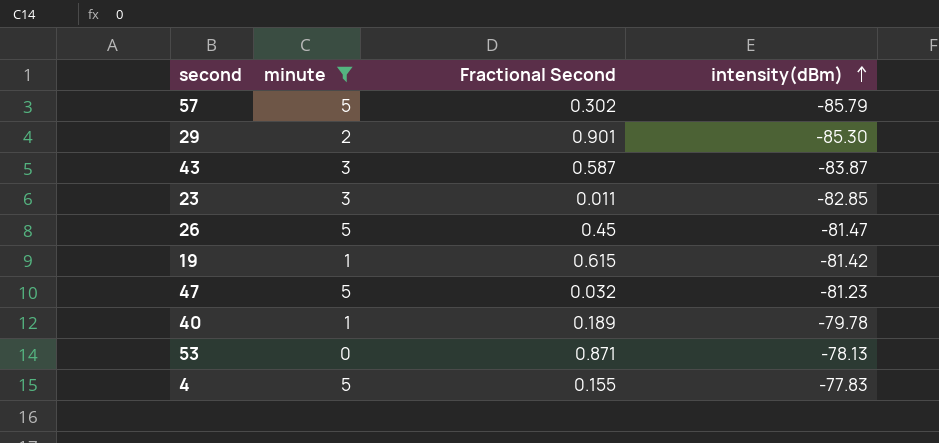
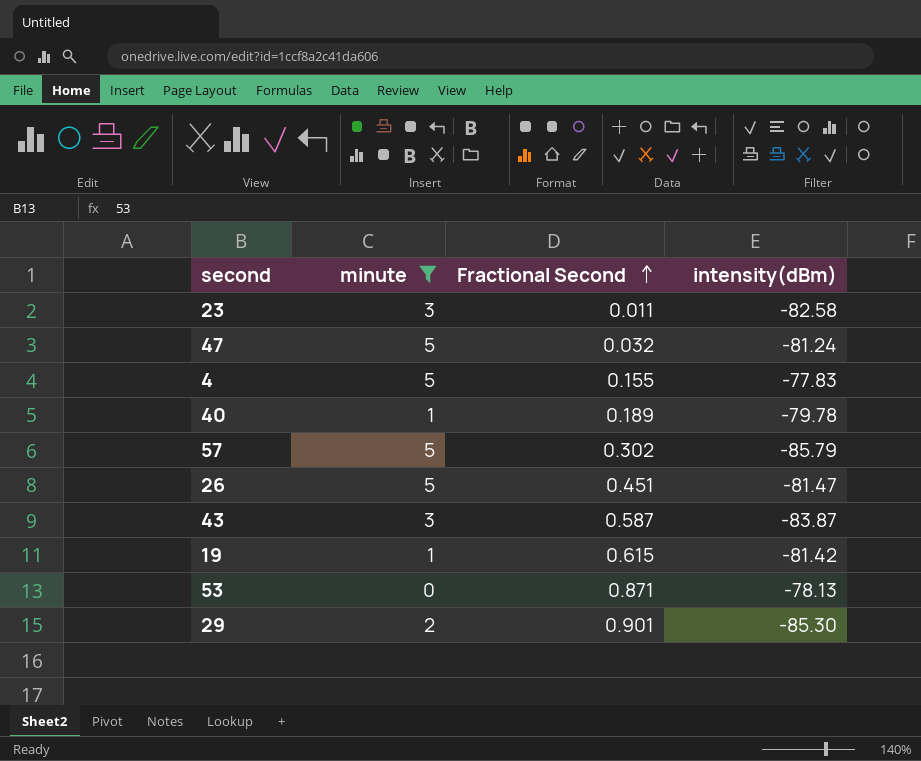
row order: intensity(dBm) ascending -> Fractional Second ascending
23 | intensity(dBm): -82.85 -> -82.58
47 | intensity(dBm): -81.23 -> -81.24
26 | Fractional Second: 0.45 -> 0.451

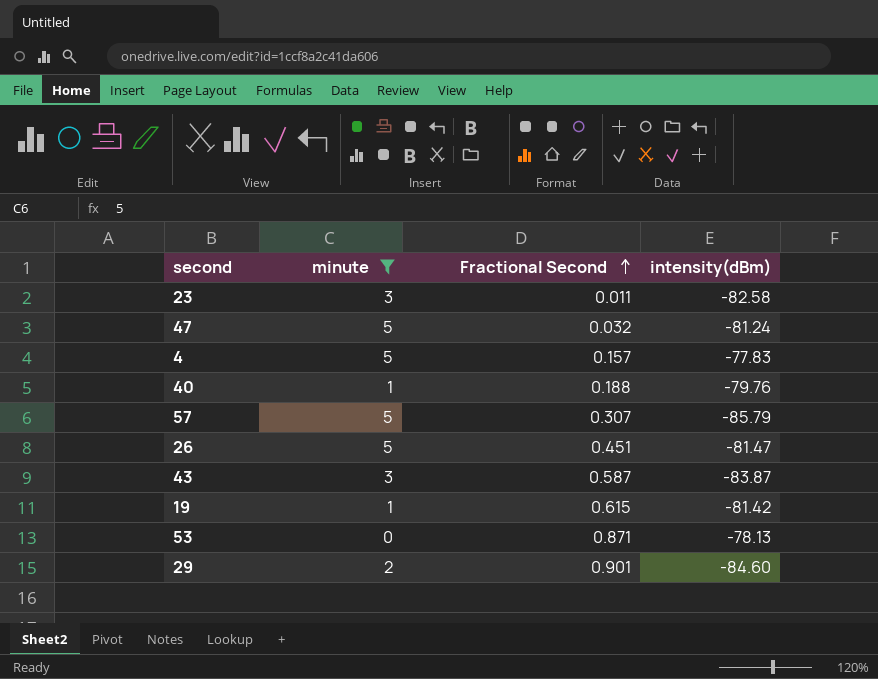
4 | Fractional Second: 0.155 -> 0.157
40 | Fractional Second: 0.189 -> 0.188
40 | intensity(dBm): -79.78 -> -79.76
57 | Fractional Second: 0.302 -> 0.307
29 | intensity(dBm): -85.30 -> -84.60

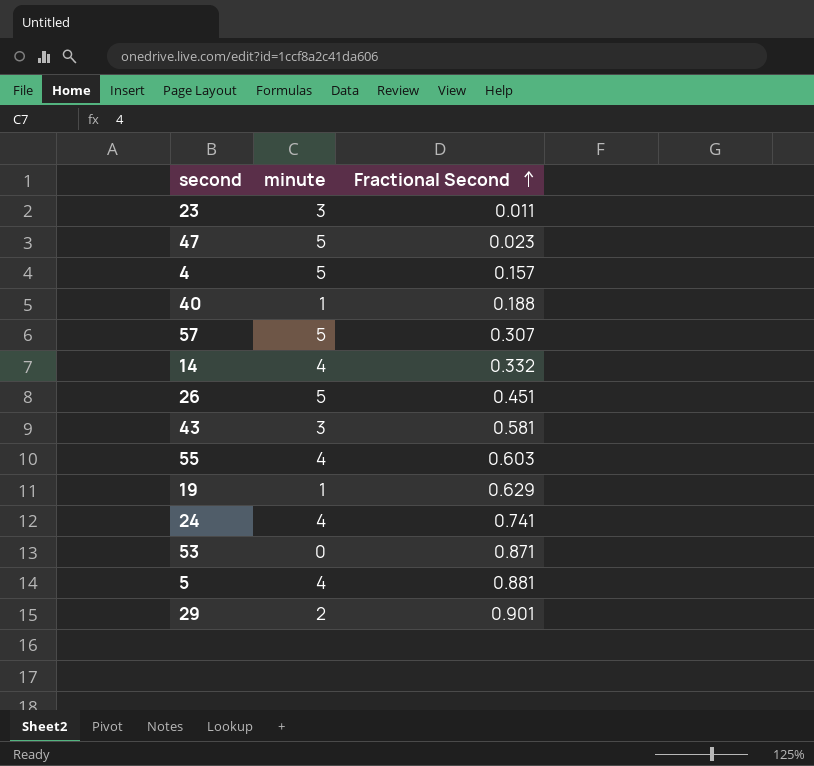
filter: minute != 4 -> none
column intensity(dBm) | position: 4 -> none
47 | Fractional Second: 0.032 -> 0.023
43 | Fractional Second: 0.587 -> 0.581
19 | Fractional Second: 0.615 -> 0.629

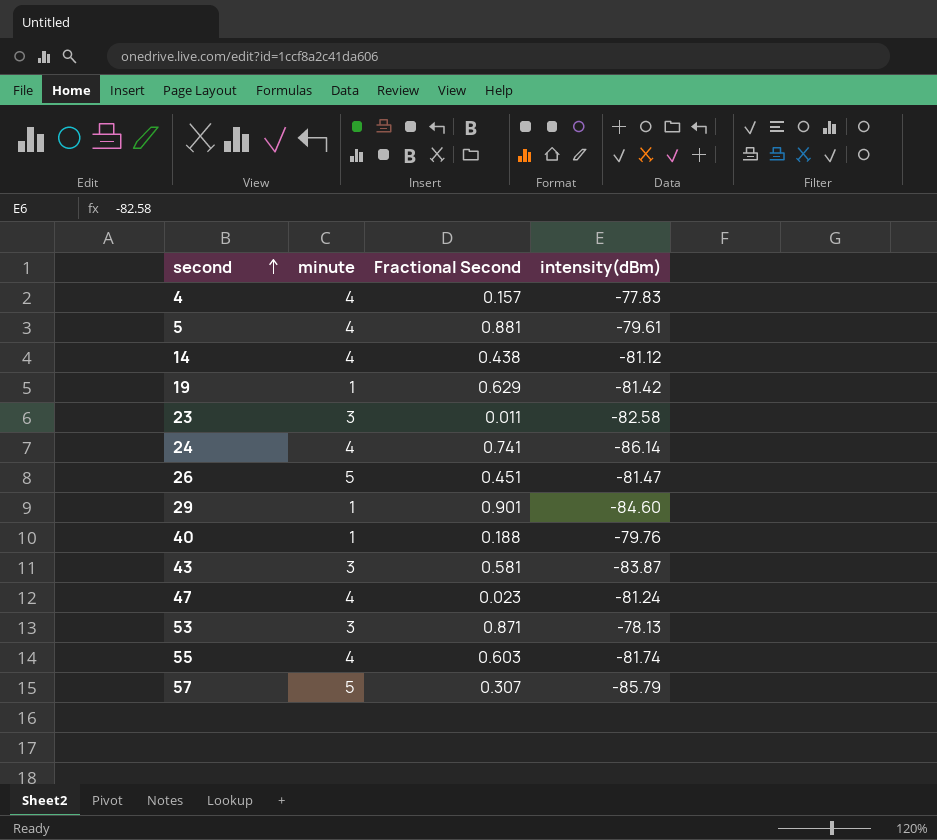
row order: Fractional Second ascending -> second ascending
column intensity(dBm) | position: none -> 4
4 | minute: 5 -> 4
14 | Fractional Second: 0.332 -> 0.438
29 | minute: 2 -> 1
47 | minute: 5 -> 4
53 | minute: 0 -> 3

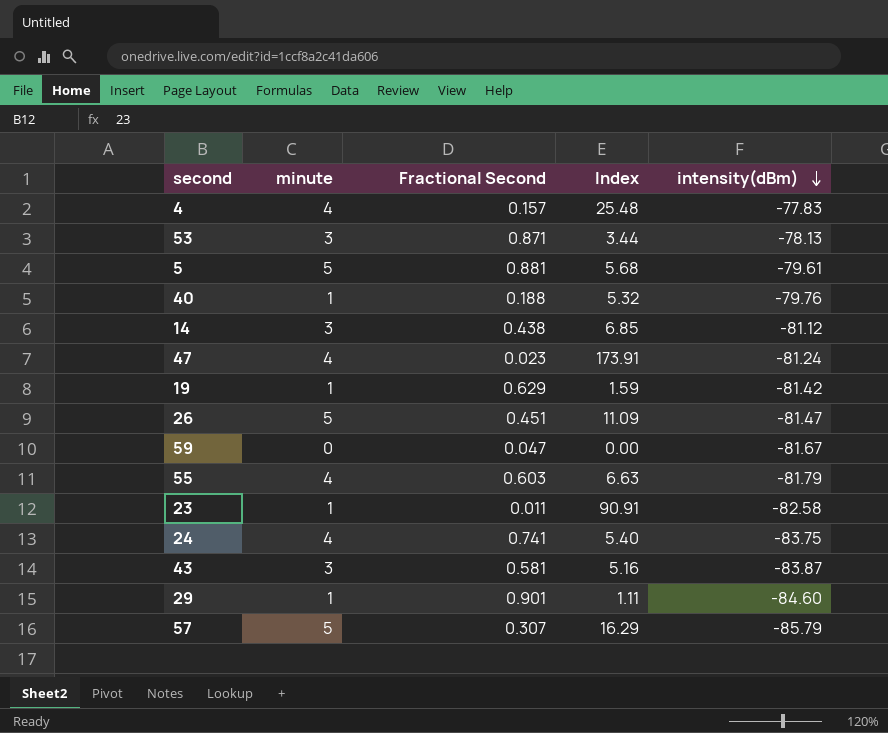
row order: second ascending -> intensity(dBm) descending
column Index | formula: none -> [minute] / [Fractional Second]
5 | minute: 4 -> 5
14 | minute: 4 -> 3
row 59: none -> 0 | 0.047 | 0.00 | -81.67
55 | intensity(dBm): -81.74 -> -81.79
23 | minute: 3 -> 1
24 | intensity(dBm): -86.14 -> -83.75

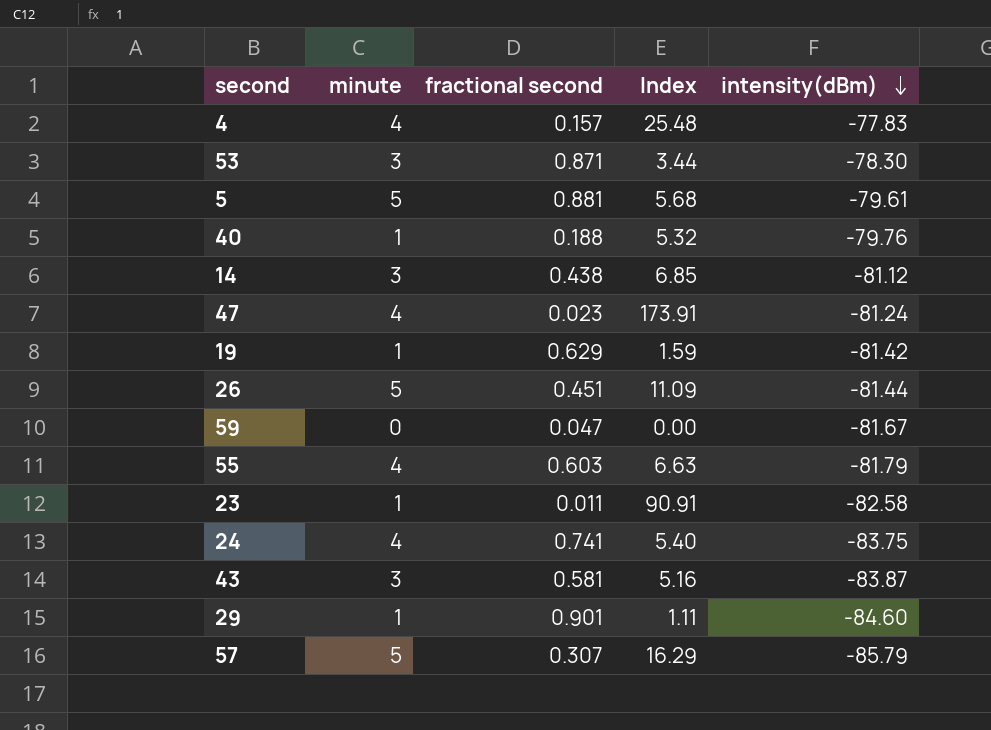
column name: Fractional Second -> fractional second
53 | intensity(dBm): -78.13 -> -78.30
26 | intensity(dBm): -81.47 -> -81.44

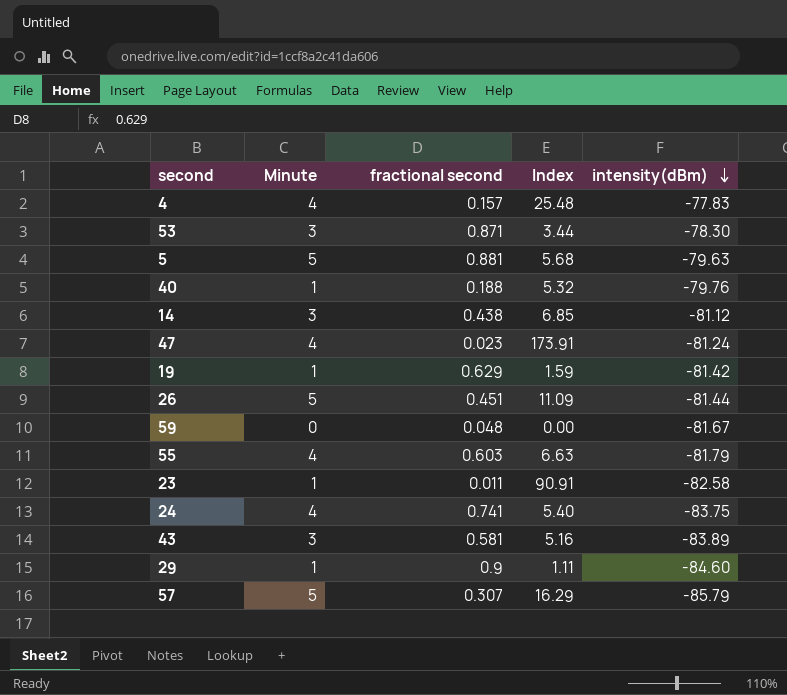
column name: minute -> Minute
5 | intensity(dBm): -79.61 -> -79.63
59 | fractional second: 0.047 -> 0.048
43 | intensity(dBm): -83.87 -> -83.89
29 | fractional second: 0.901 -> 0.9

